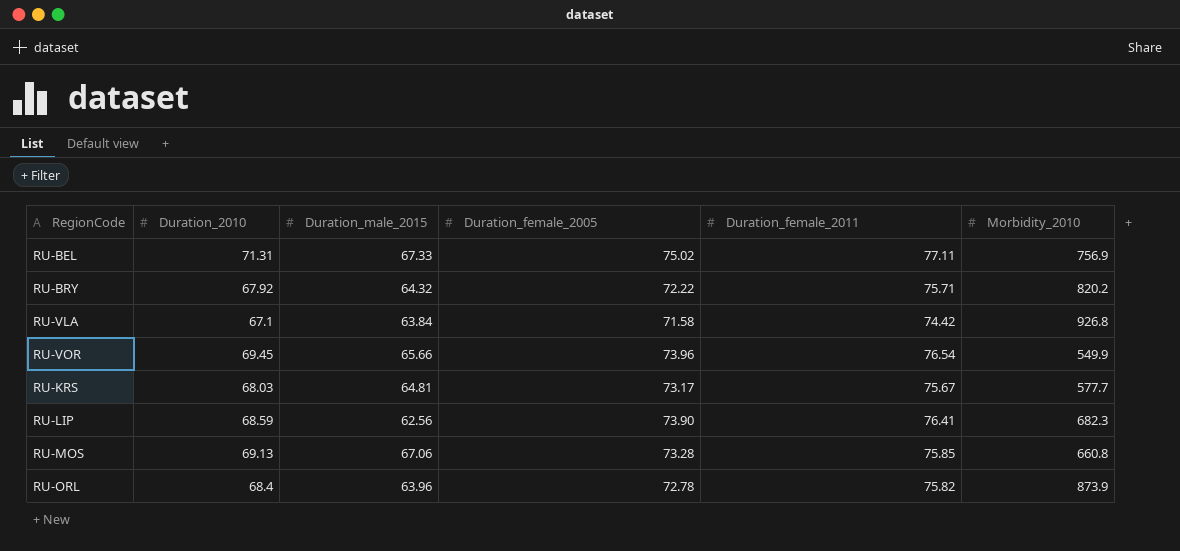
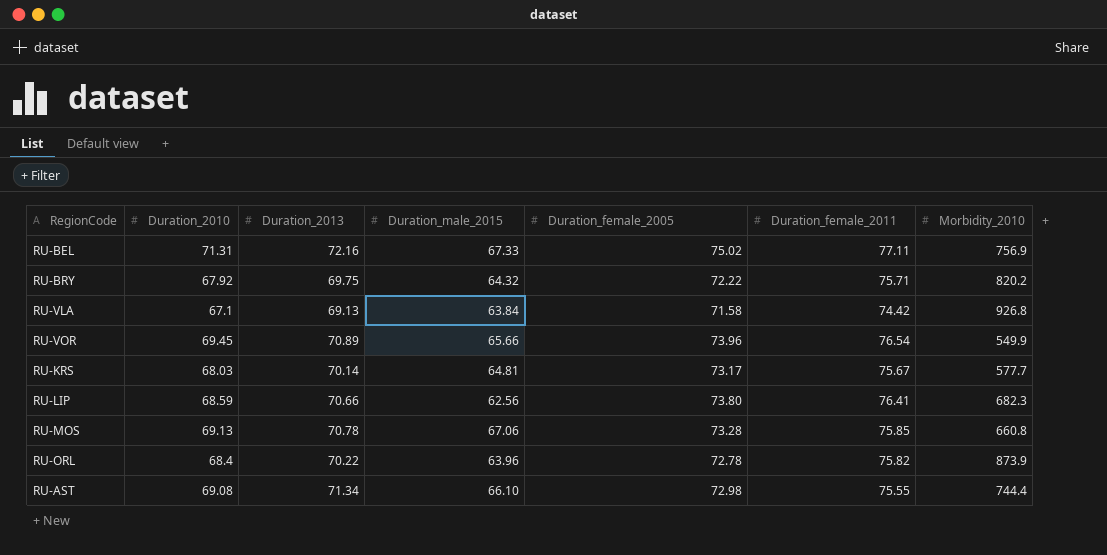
column Duration_2013 | position: none -> 3
RU-LIP | Duration_female_2005: 73.90 -> 73.80
row RU-AST: none -> 69.08 | 71.34 | 66.10 | 72.98 | 75.55 | 744.4

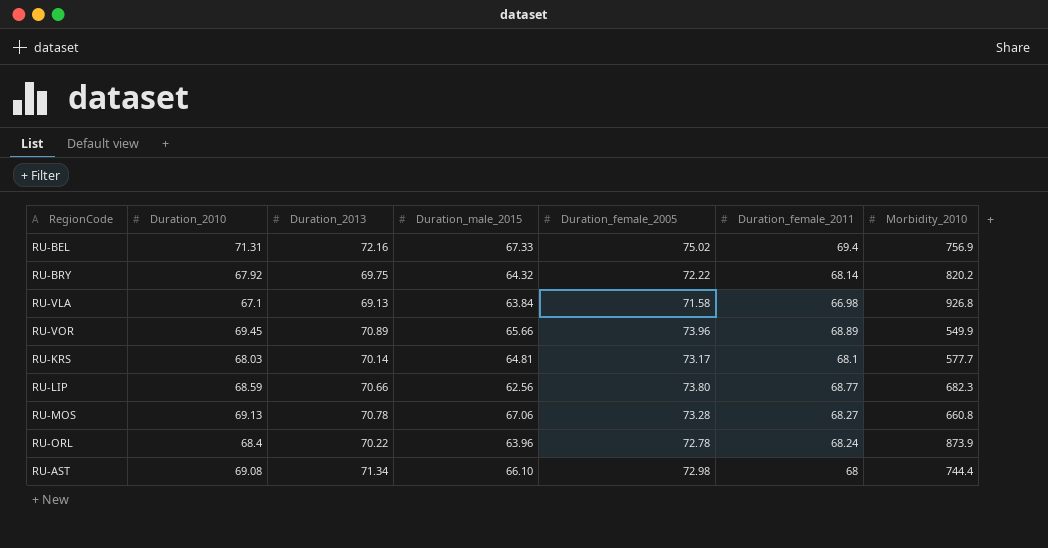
RU-BEL | Duration_female_2011: 77.11 -> 69.4
RU-BRY | Duration_female_2011: 75.71 -> 68.14
RU-VLA | Duration_female_2011: 74.42 -> 66.98
RU-VOR | Duration_female_2011: 76.54 -> 68.89
RU-KRS | Duration_female_2011: 75.67 -> 68.1
RU-LIP | Duration_female_2011: 76.41 -> 68.77
RU-MOS | Duration_female_2011: 75.85 -> 68.27
RU-ORL | Duration_female_2011: 75.82 -> 68.24
RU-AST | Duration_female_2011: 75.55 -> 68

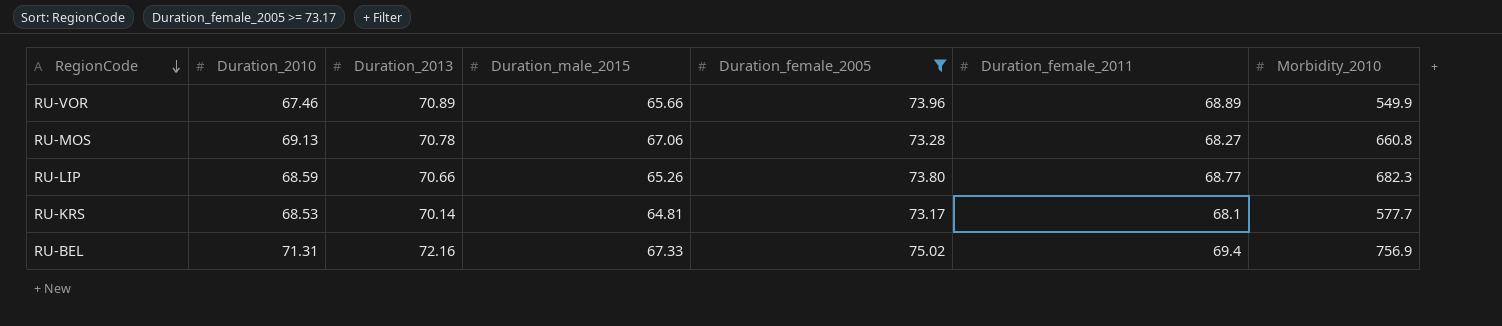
filter: none -> Duration_female_2005 >= 73.17
row order: none -> RegionCode descending
RU-VOR | Duration_2010: 69.45 -> 67.46
RU-LIP | Duration_male_2015: 62.56 -> 65.26
RU-KRS | Duration_2010: 68.03 -> 68.53

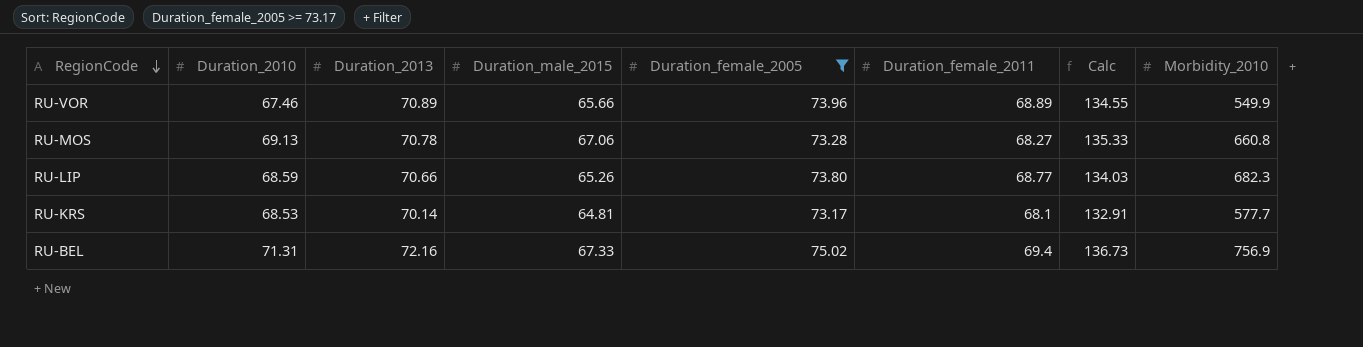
column Calc | formula: none -> [Duration_male_2015] + [Duration_female_2011]

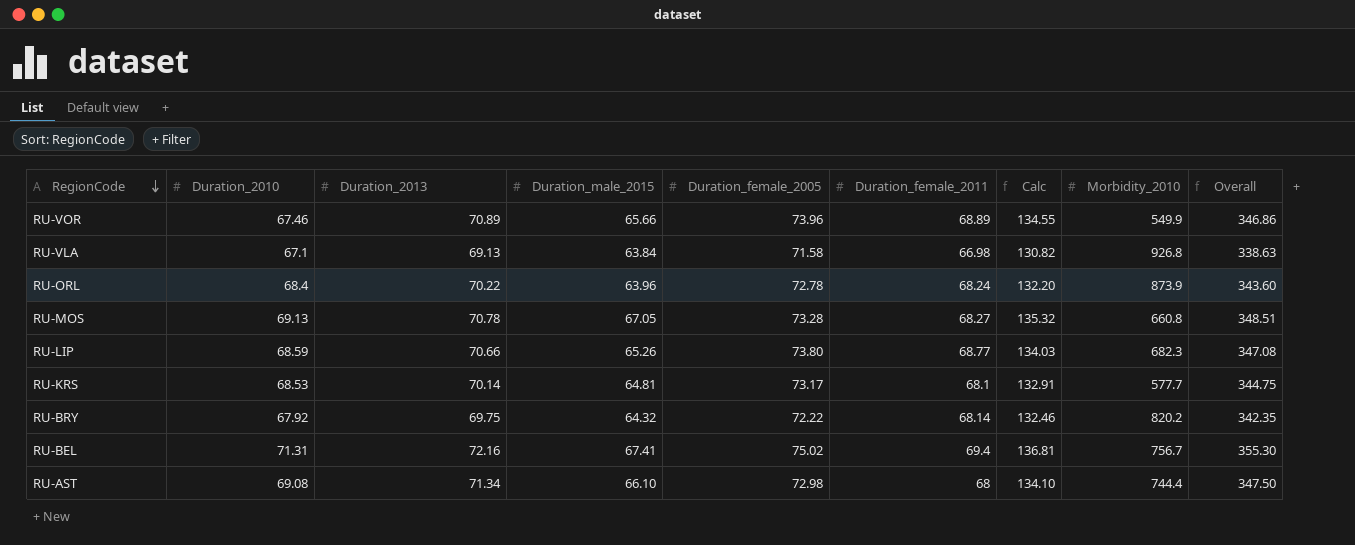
filter: Duration_female_2005 >= 73.17 -> none
column Overall | formula: none -> [Duration_2010] + [Duration_2013] + [Duration_male_2015] + [Duration_female_2005] + [Duration_female_2011]
RU-MOS | Duration_male_2015: 67.06 -> 67.05
RU-MOS | Calc: 135.33 -> 135.32
RU-BEL | Duration_male_2015: 67.33 -> 67.41
RU-BEL | Calc: 136.73 -> 136.81
RU-BEL | Morbidity_2010: 756.9 -> 756.7

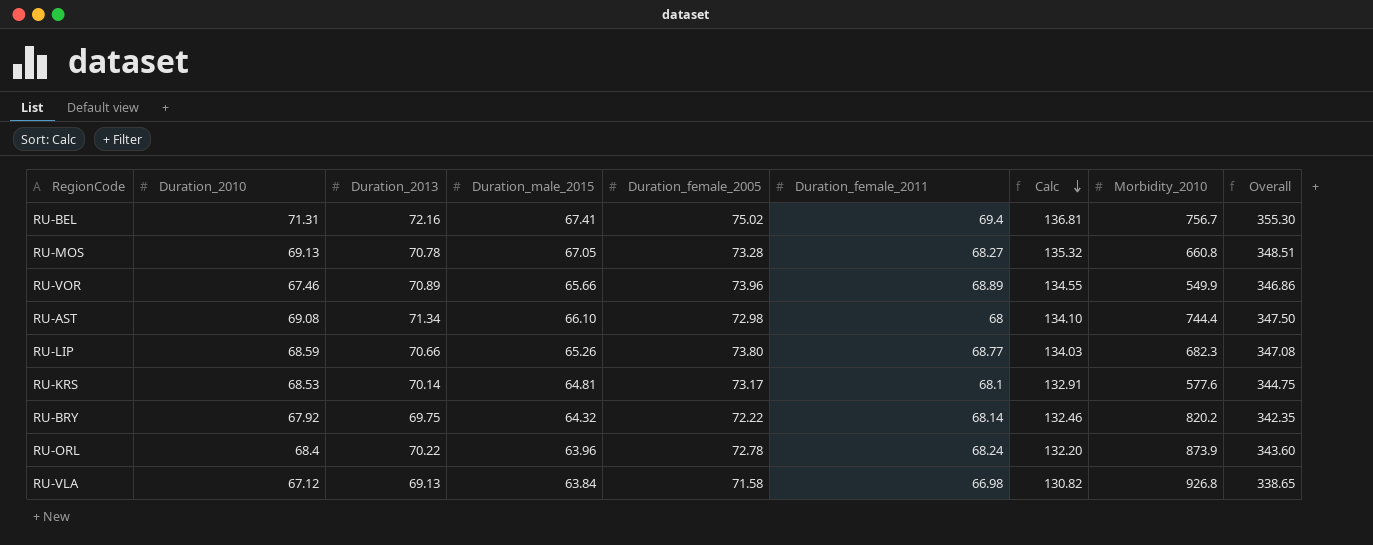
row order: RegionCode descending -> Calc descending
RU-KRS | Morbidity_2010: 577.7 -> 577.6
RU-VLA | Duration_2010: 67.1 -> 67.12
RU-VLA | Overall: 338.63 -> 338.65

